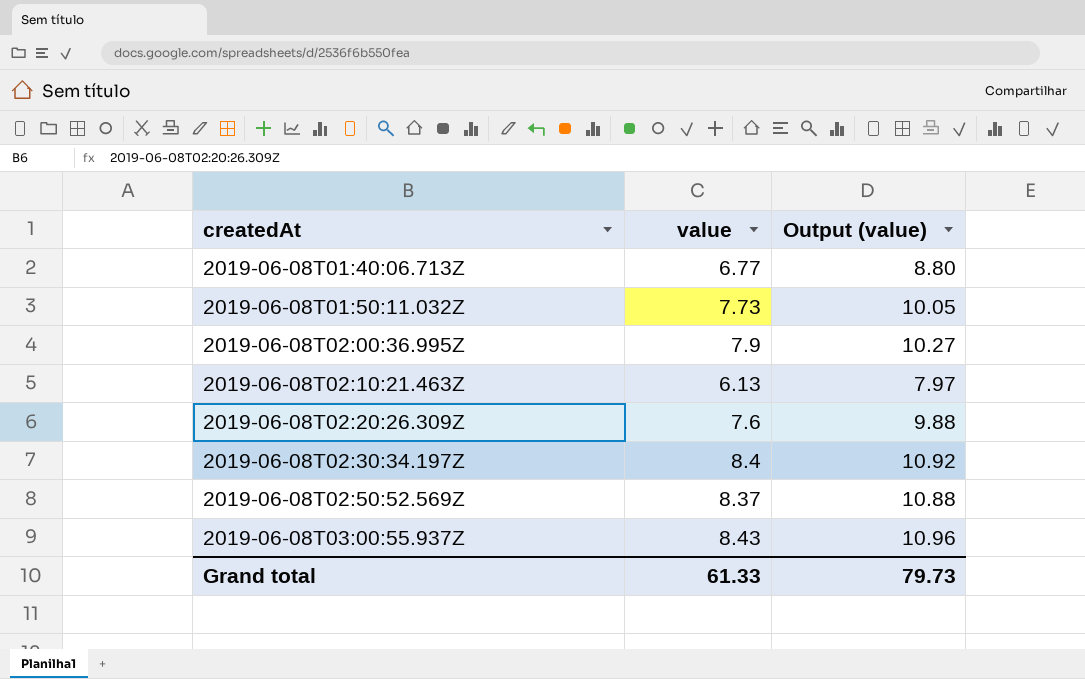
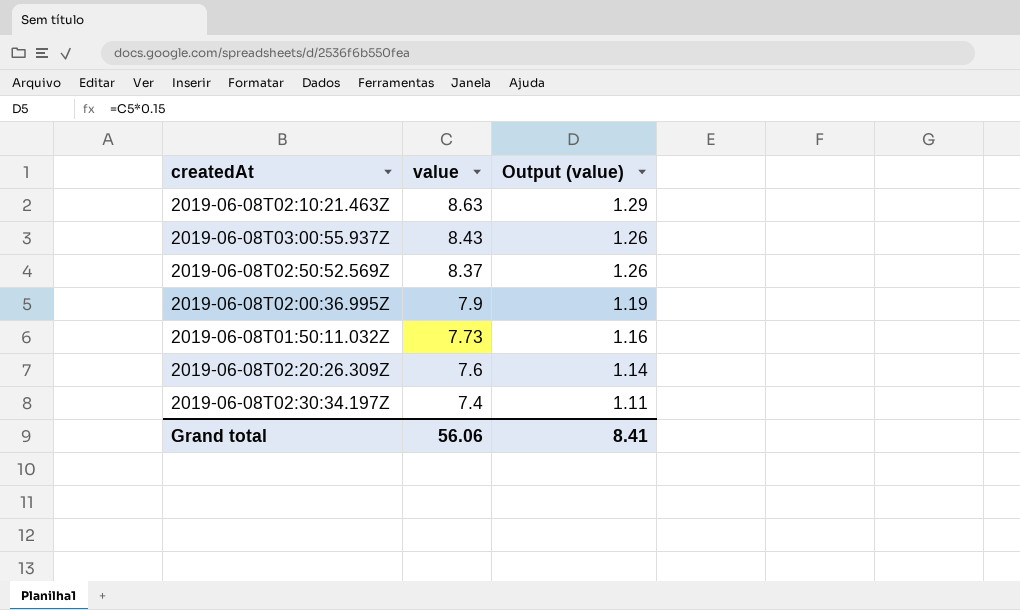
row order: createdAt ascending -> value descending
column Output (value) | formula: [value] * 1.3 -> [value] * 0.15
row 2019-06-08T01:40:06.713Z: 6.77 | 8.80 -> none
2019-06-08T02:10:21.463Z | value: 6.13 -> 8.63
2019-06-08T02:30:34.197Z | value: 8.4 -> 7.4
Grand total | value: 61.33 -> 56.06
Grand total | Output (value): 79.73 -> 8.41

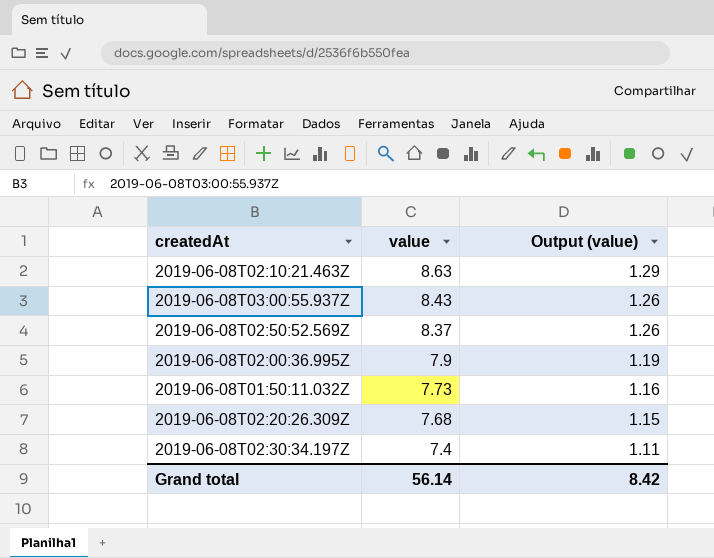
2019-06-08T02:20:26.309Z | value: 7.6 -> 7.68
2019-06-08T02:20:26.309Z | Output (value): 1.14 -> 1.15
Grand total | value: 56.06 -> 56.14
Grand total | Output (value): 8.41 -> 8.42

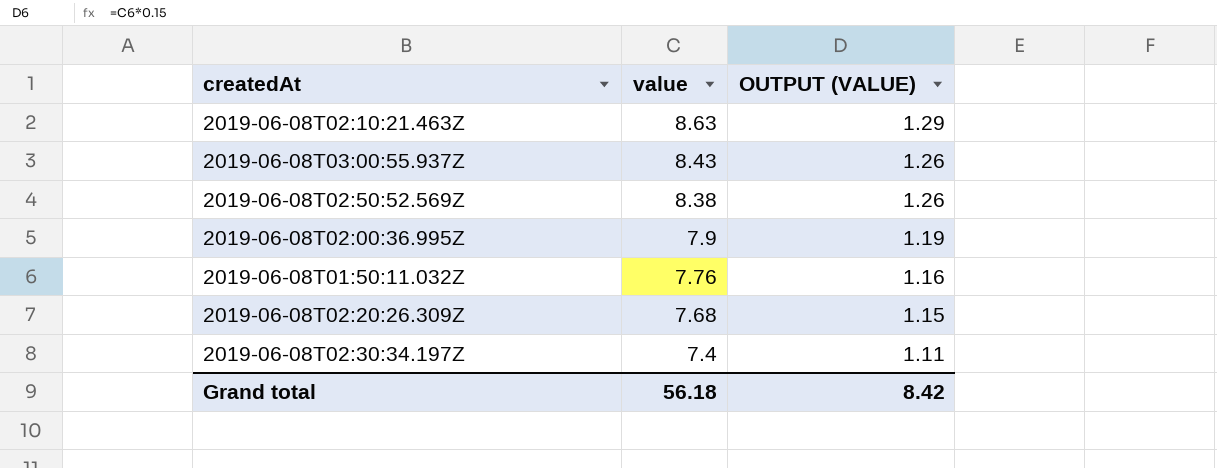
column name: Output (value) -> OUTPUT (VALUE)
2019-06-08T02:50:52.569Z | value: 8.37 -> 8.38
2019-06-08T01:50:11.032Z | value: 7.73 -> 7.76
Grand total | value: 56.14 -> 56.18

